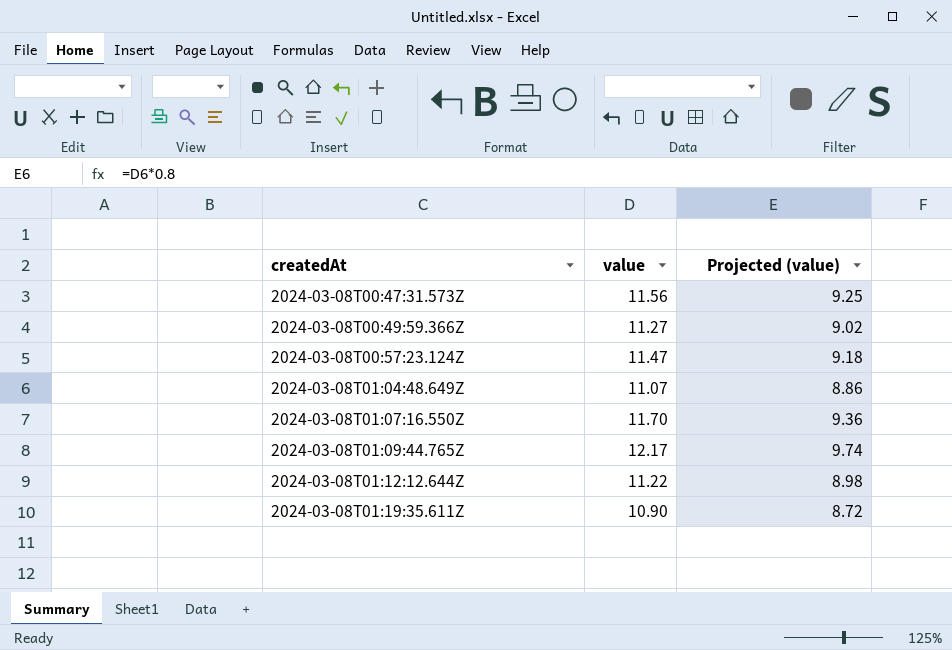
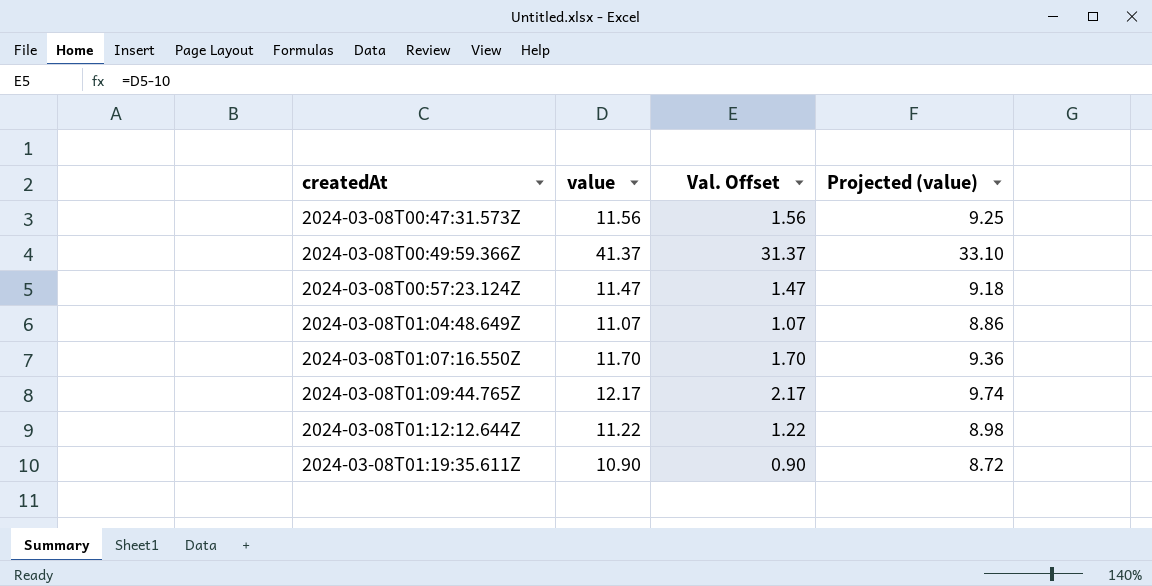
column Val. Offset | formula: none -> [value] - 10
2024-03-08T00:49:59.366Z | value: 11.27 -> 41.37
2024-03-08T00:49:59.366Z | Projected (value): 9.02 -> 33.10

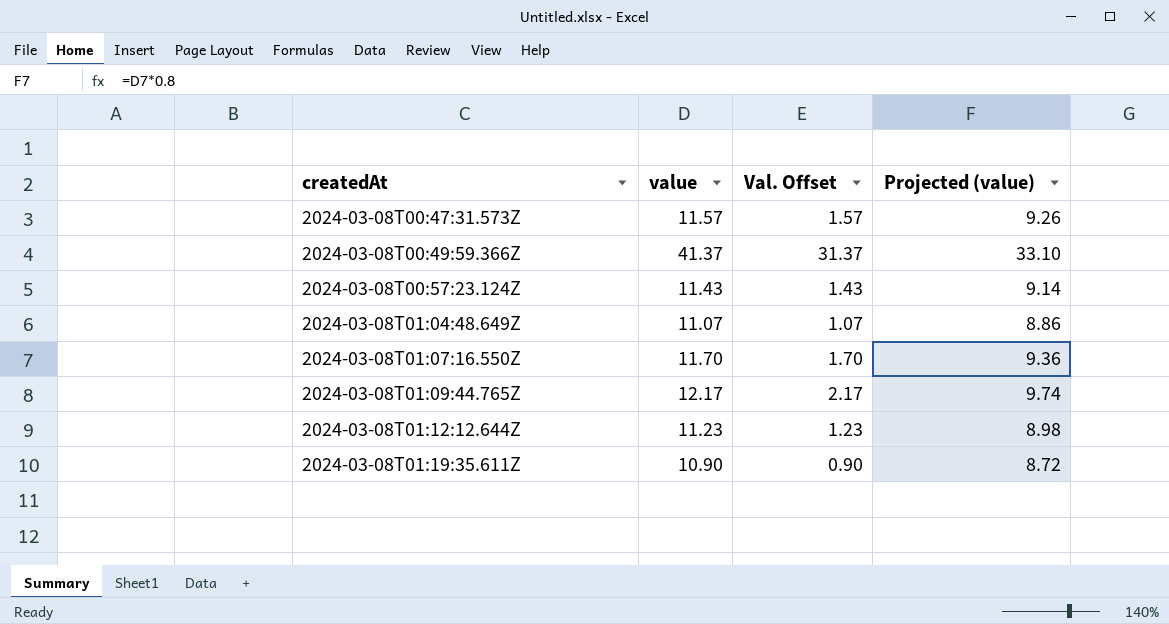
2024-03-08T00:47:31.573Z | value: 11.56 -> 11.57
2024-03-08T00:47:31.573Z | Val. Offset: 1.56 -> 1.57
2024-03-08T00:47:31.573Z | Projected (value): 9.25 -> 9.26
2024-03-08T00:57:23.124Z | value: 11.47 -> 11.43
2024-03-08T00:57:23.124Z | Val. Offset: 1.47 -> 1.43
2024-03-08T00:57:23.124Z | Projected (value): 9.18 -> 9.14
2024-03-08T01:12:12.644Z | value: 11.22 -> 11.23
2024-03-08T01:12:12.644Z | Val. Offset: 1.22 -> 1.23

